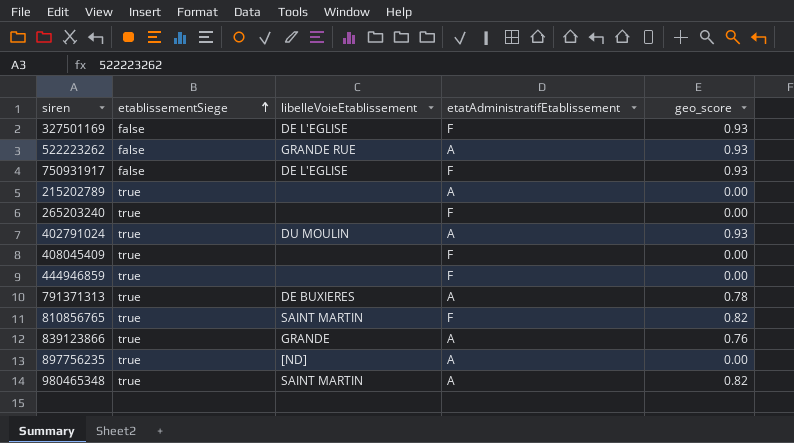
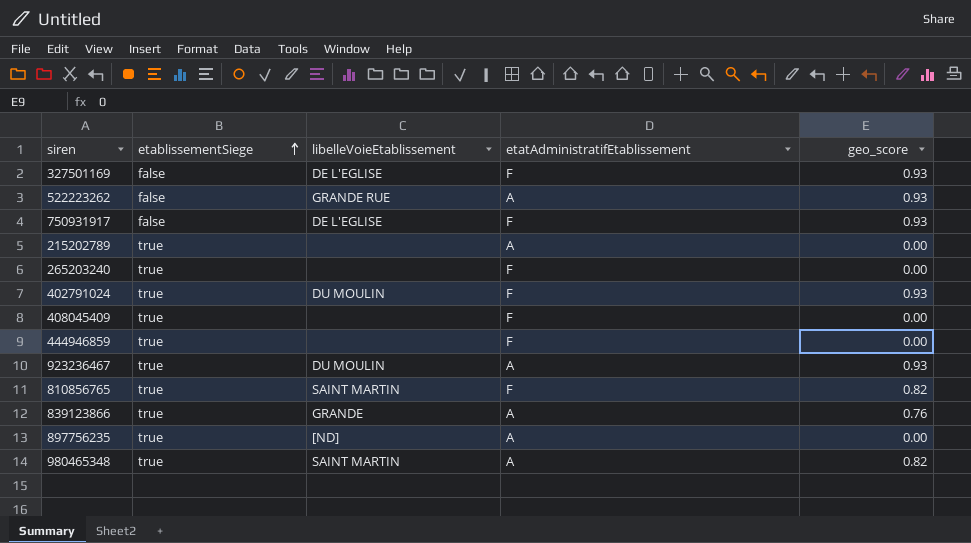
row 791371313: true | DE BUXIERES | A | 0.78 -> none
402791024 | etatAdministratifEtablissement: A -> F
row 923236467: none -> true | DU MOULIN | A | 0.93

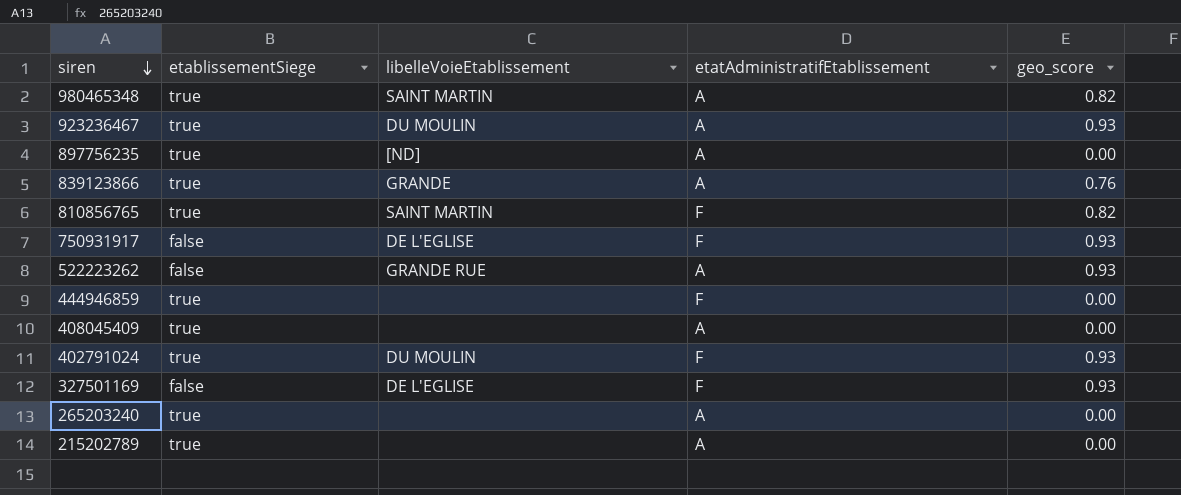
row order: etablissementSiege ascending -> siren descending
408045409 | etatAdministratifEtablissement: F -> A
265203240 | etatAdministratifEtablissement: F -> A

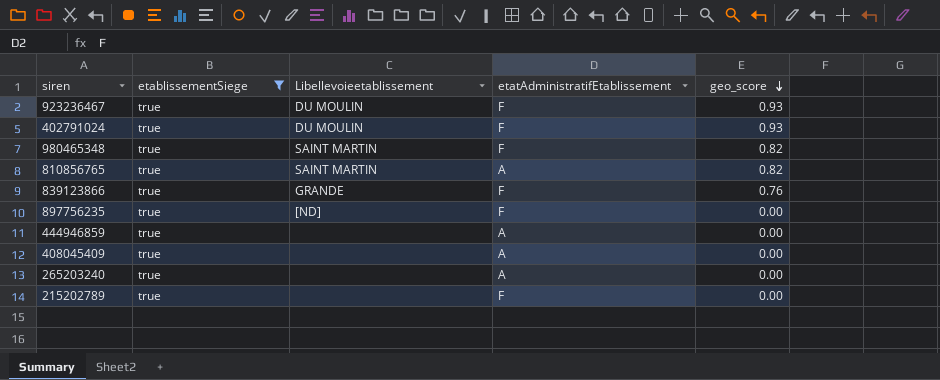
filter: none -> etablissementSiege = true
row order: siren descending -> geo_score descending
column name: libelleVoieEtablissement -> Libellevoieetablissement
923236467 | etatAdministratifEtablissement: A -> F
980465348 | etatAdministratifEtablissement: A -> F
810856765 | etatAdministratifEtablissement: F -> A
839123866 | etatAdministratifEtablissement: A -> F
897756235 | etatAdministratifEtablissement: A -> F
444946859 | etatAdministratifEtablissement: F -> A
215202789 | etatAdministratifEtablissement: A -> F

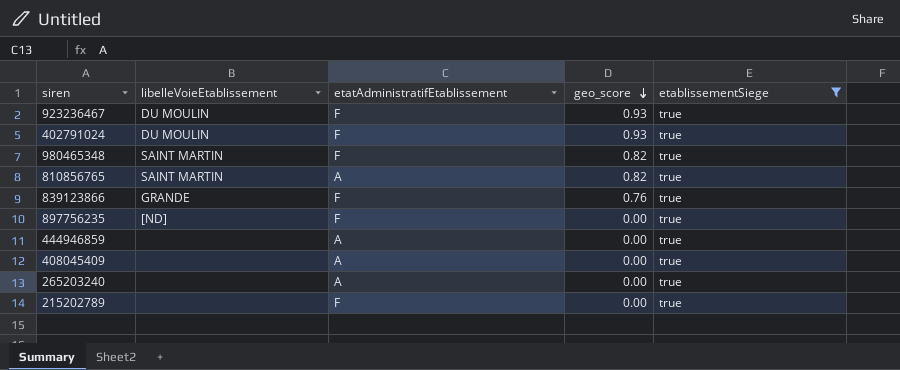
column name: Libellevoieetablissement -> libelleVoieEtablissement
column etablissementSiege | position: 2 -> 5

